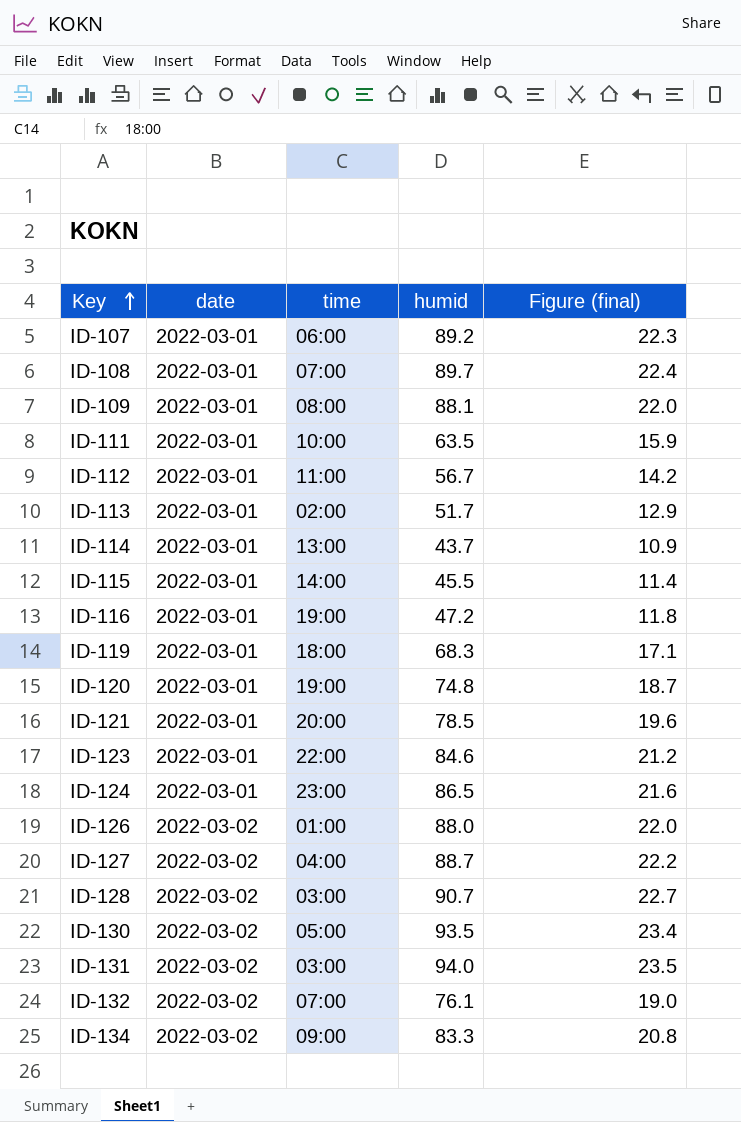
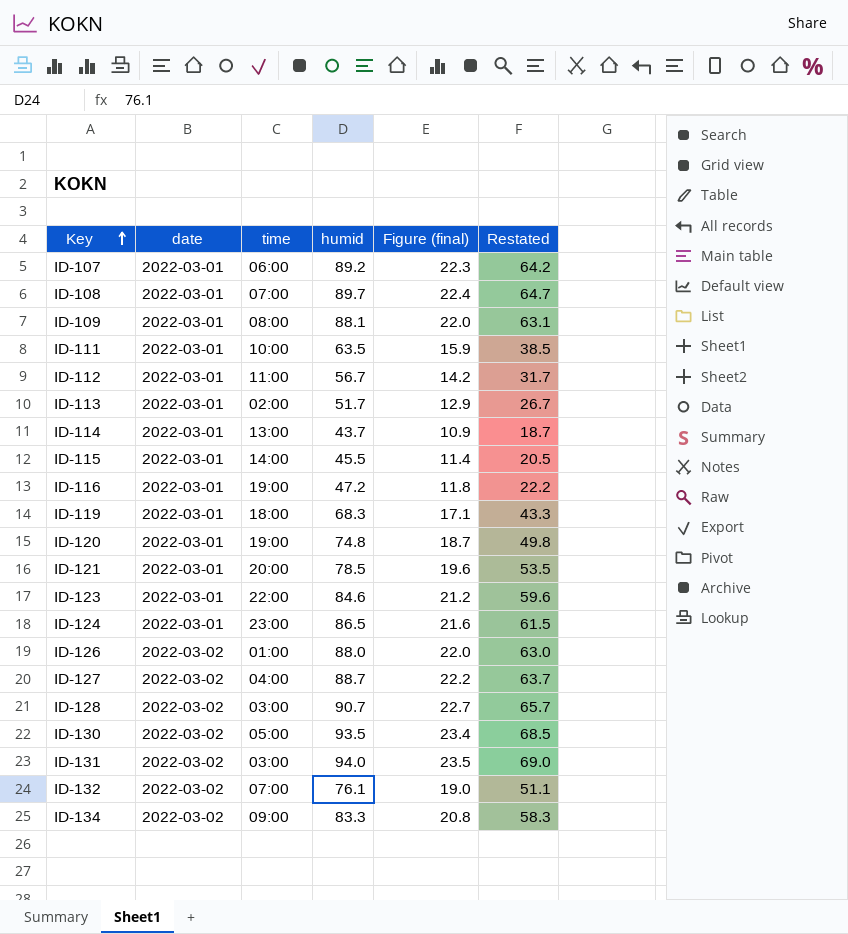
column Restated | formula: none -> [humid] - 25

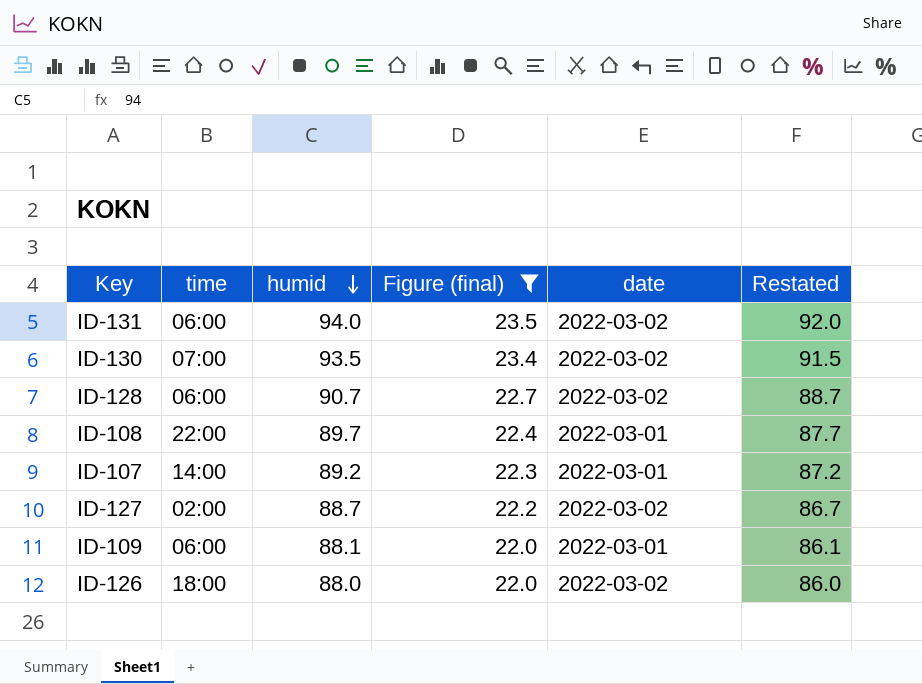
filter: none -> Figure (final) >= 22.0
row order: Key ascending -> humid descending
column date | position: 2 -> 5
column Restated | formula: [humid] - 25 -> [humid] - 2
ID-131 | time: 03:00 -> 06:00
ID-130 | time: 05:00 -> 07:00
ID-128 | time: 03:00 -> 06:00
ID-108 | time: 07:00 -> 22:00
ID-107 | time: 06:00 -> 14:00
ID-127 | time: 04:00 -> 02:00
ID-109 | time: 08:00 -> 06:00
ID-126 | time: 01:00 -> 18:00

